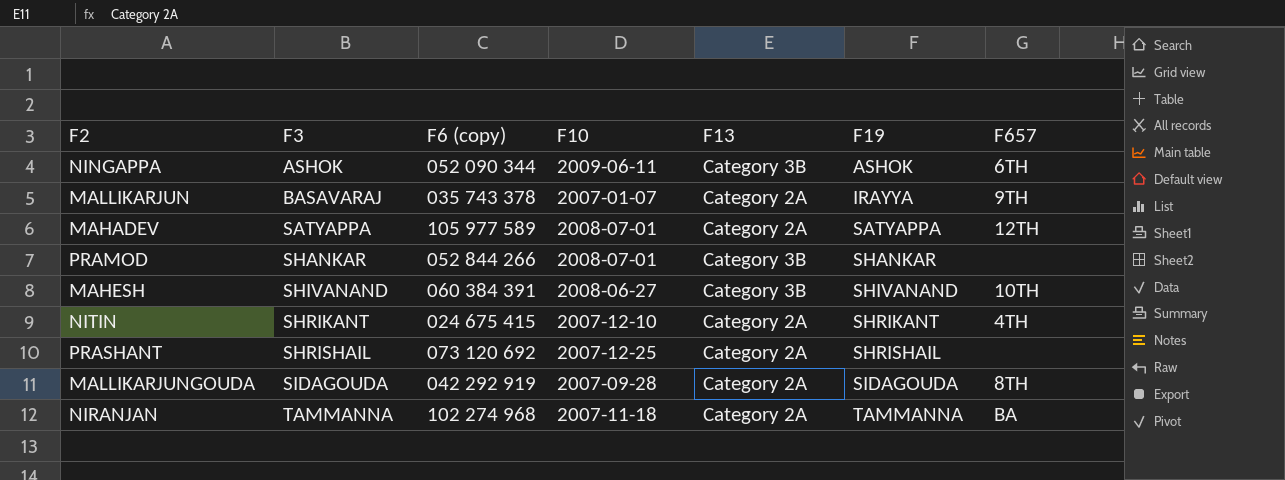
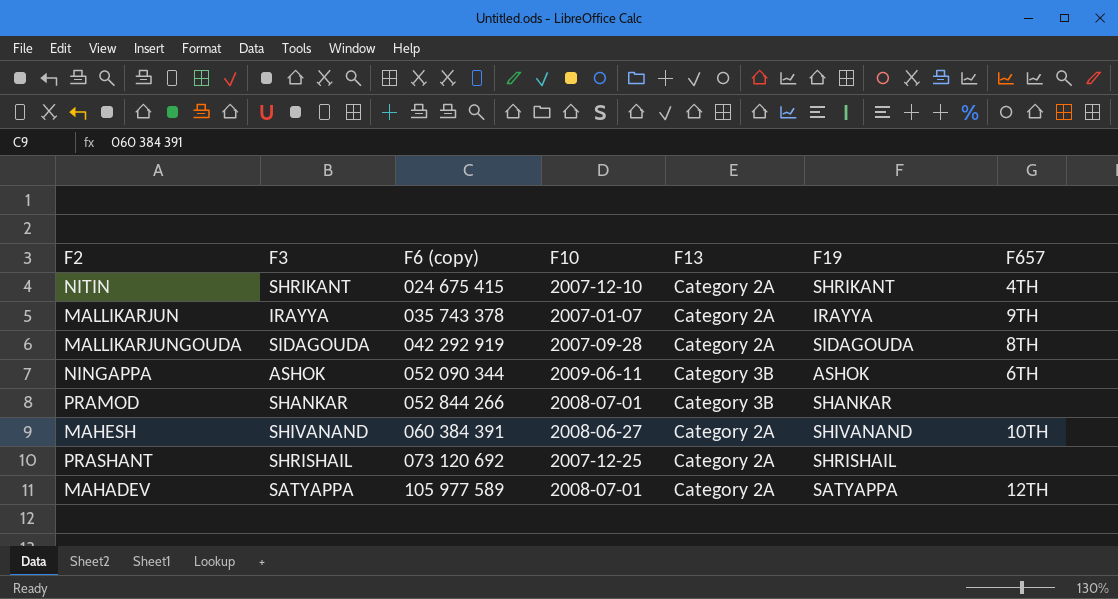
row order: F3 ascending -> F6 (copy) ascending
row NIRANJAN: TAMMANNA | 102 274 968 | 2007-11-18 | Category 2A | TAMMANNA | BA -> none
MALLIKARJUN | F3: BASAVARAJ -> IRAYYA
MAHESH | F13: Category 3B -> Category 2A

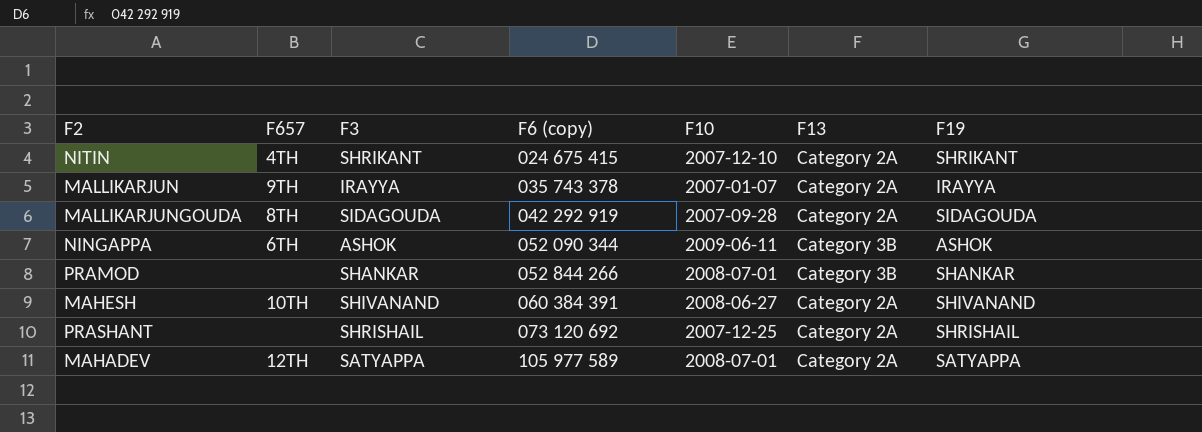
column F657 | position: 7 -> 2

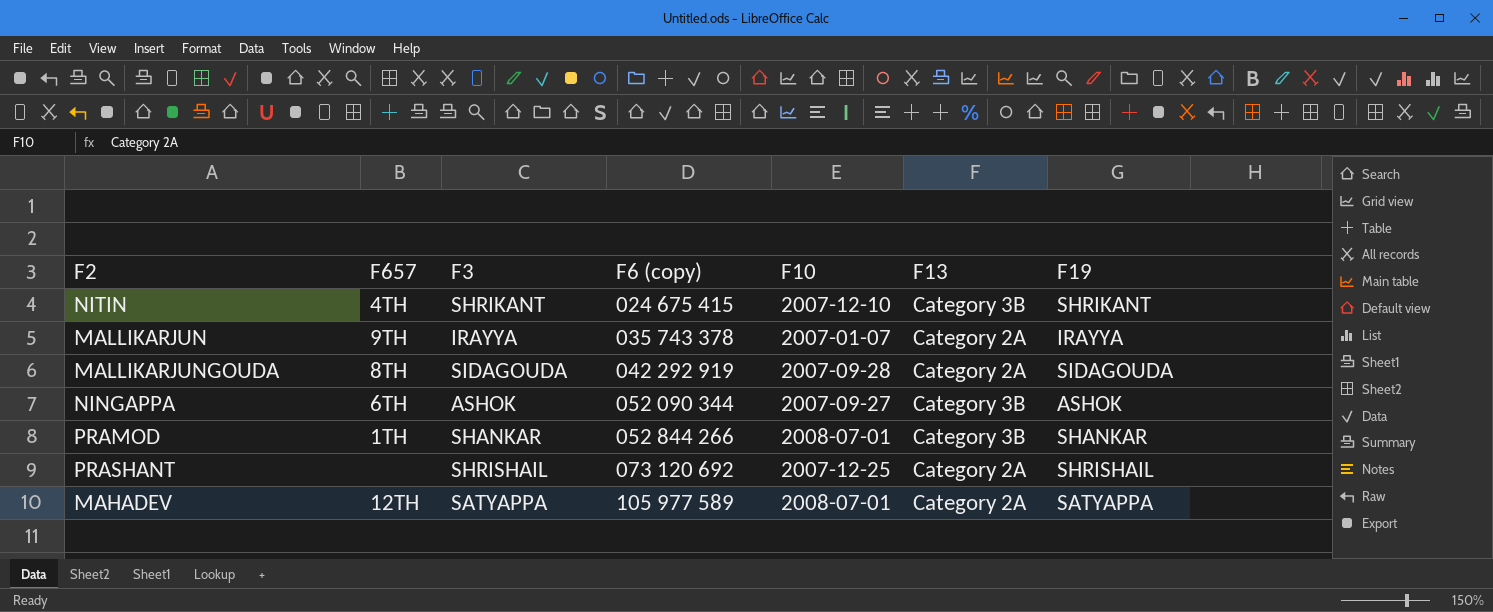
row MAHESH: 10TH | SHIVANAND | 060 384 391 | 2008-06-27 | Category 2A | SHIVANAND -> none
NITIN | F13: Category 2A -> Category 3B
NINGAPPA | F10: 2009-06-11 -> 2007-09-27
PRAMOD | F657: none -> 1TH

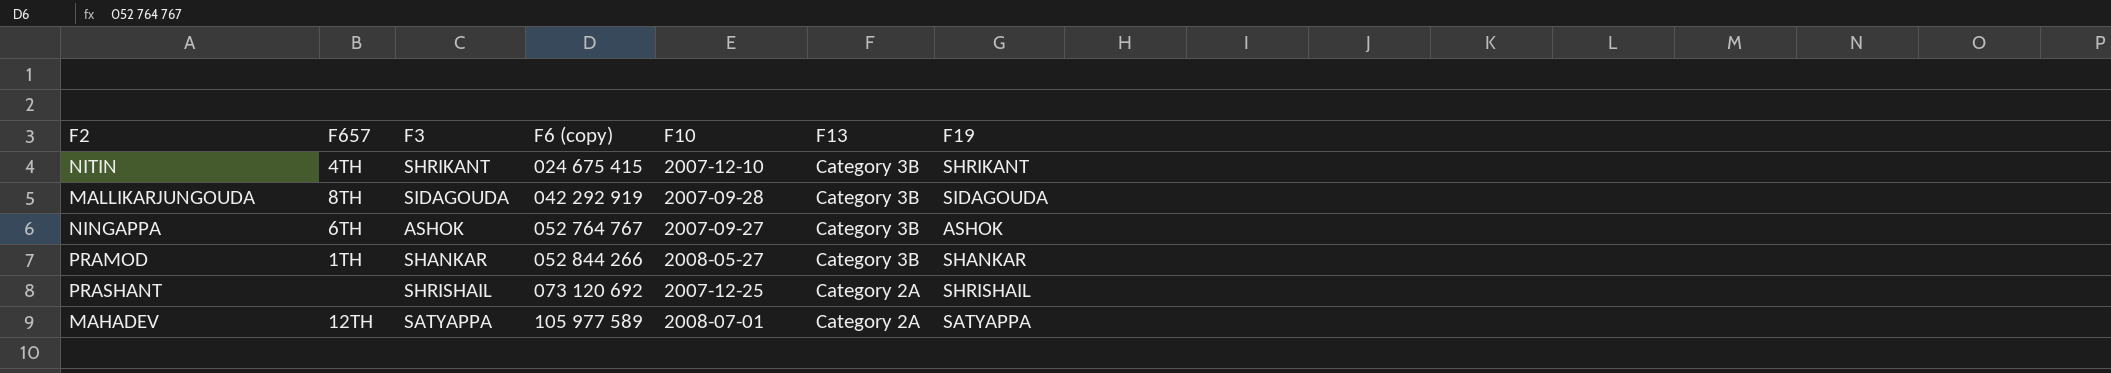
row MALLIKARJUN: 9TH | IRAYYA | 035 743 378 | 2007-01-07 | Category 2A | IRAYYA -> none
MALLIKARJUNGOUDA | F13: Category 2A -> Category 3B
NINGAPPA | F6 (copy): 052 090 344 -> 052 764 767
PRAMOD | F10: 2008-07-01 -> 2008-05-27

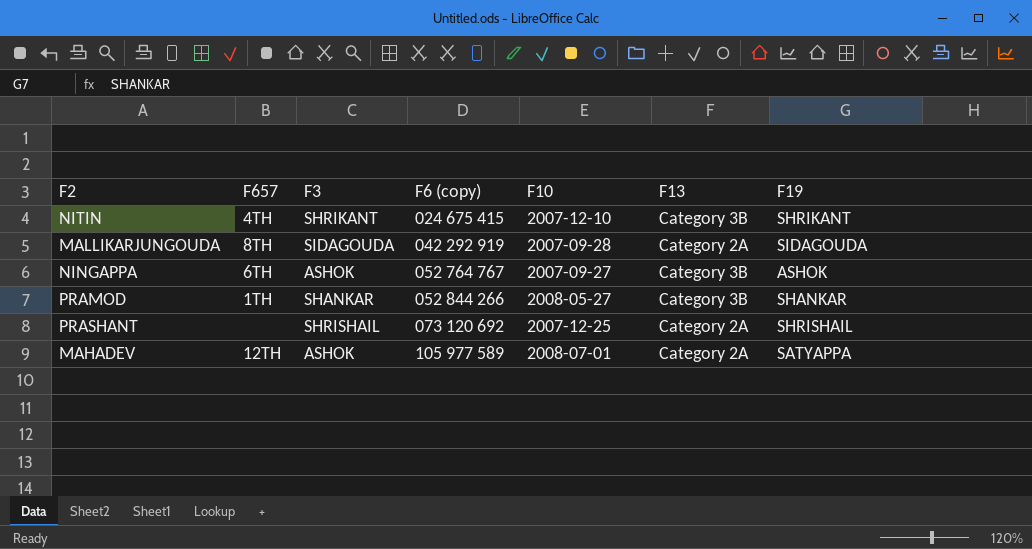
MALLIKARJUNGOUDA | F13: Category 3B -> Category 2A
MAHADEV | F3: SATYAPPA -> ASHOK

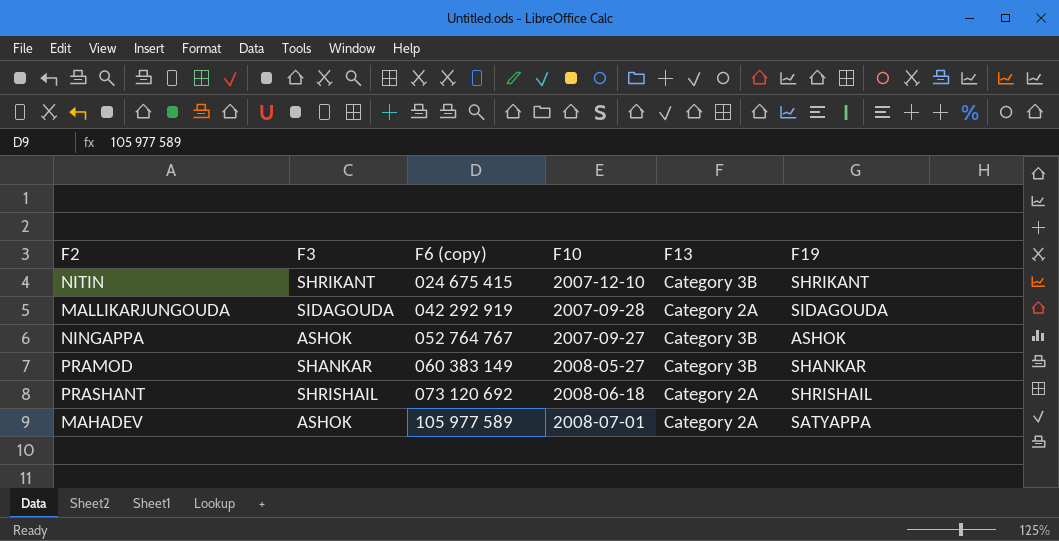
column F657 | position: 2 -> none
PRAMOD | F6 (copy): 052 844 266 -> 060 383 149
PRASHANT | F10: 2007-12-25 -> 2008-06-18

